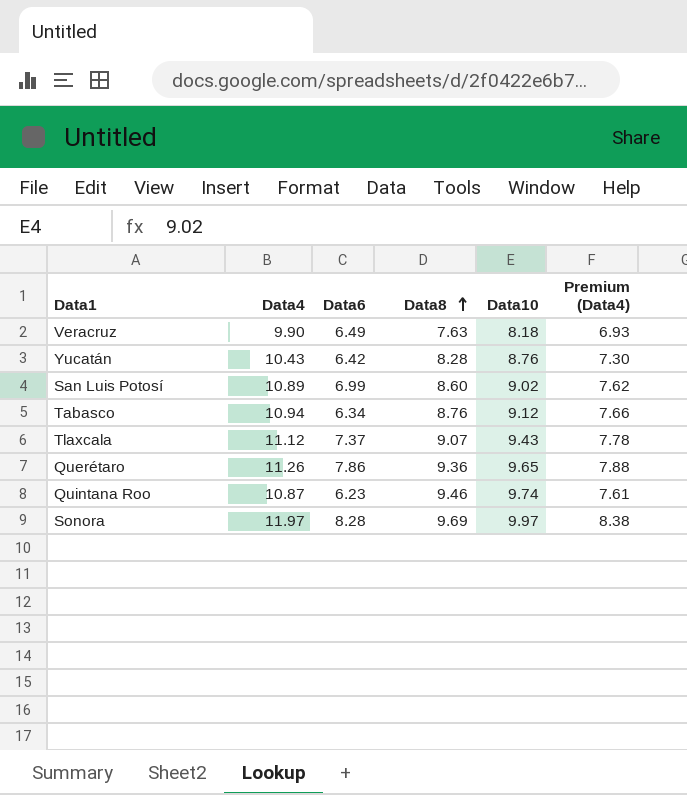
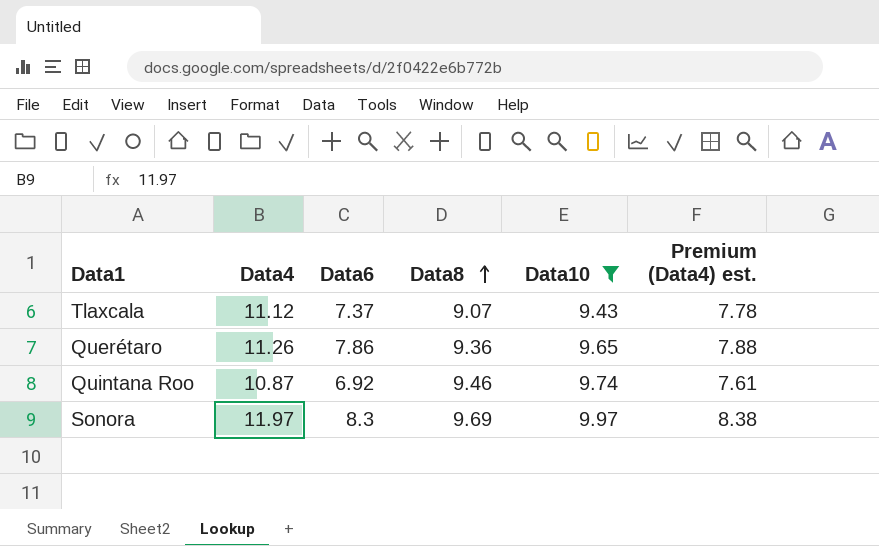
filter: none -> Data10 >= 9.43
column name: Premium (Data4) -> Premium (Data4) est.
Quintana Roo | Data6: 6.23 -> 6.92
Sonora | Data6: 8.28 -> 8.3

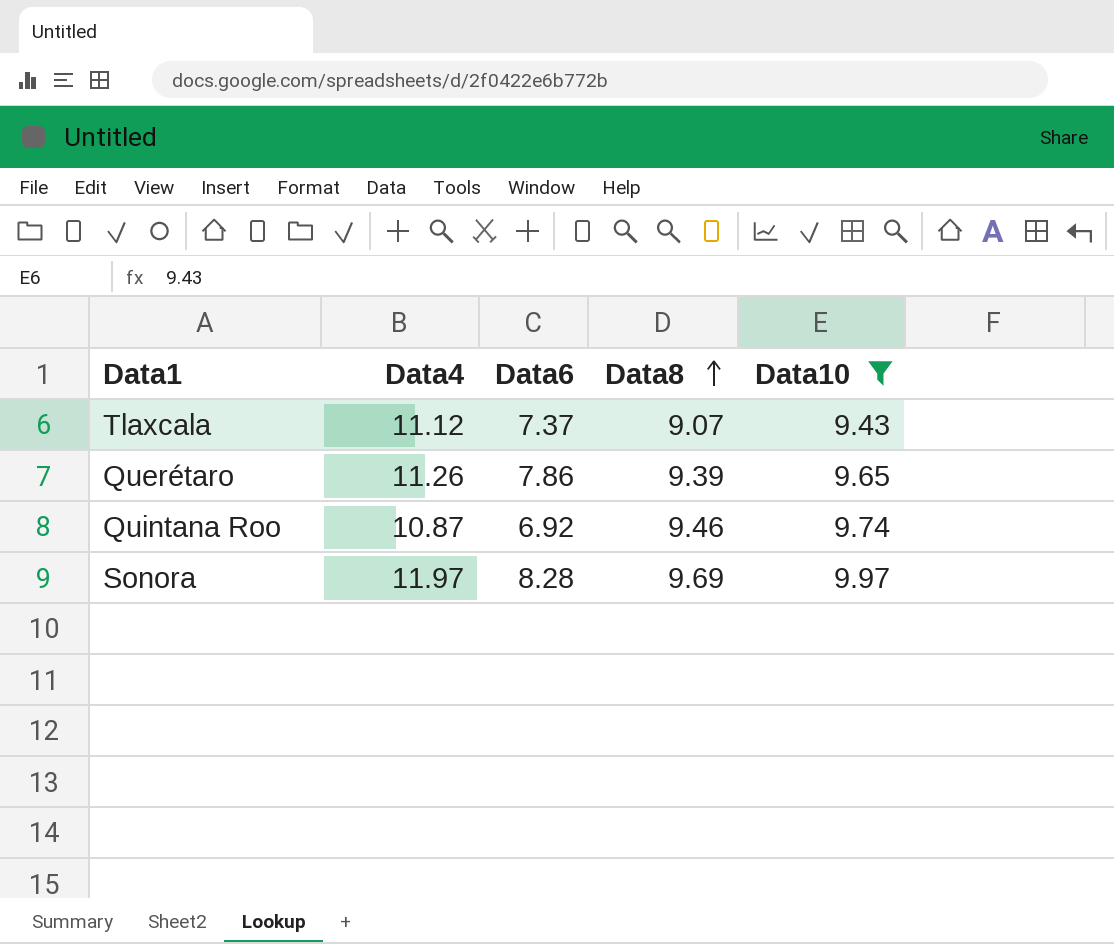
column Premium (Data4) est. | formula: [Data4] * 0.7 -> none
Querétaro | Data8: 9.36 -> 9.39
Sonora | Data6: 8.3 -> 8.28

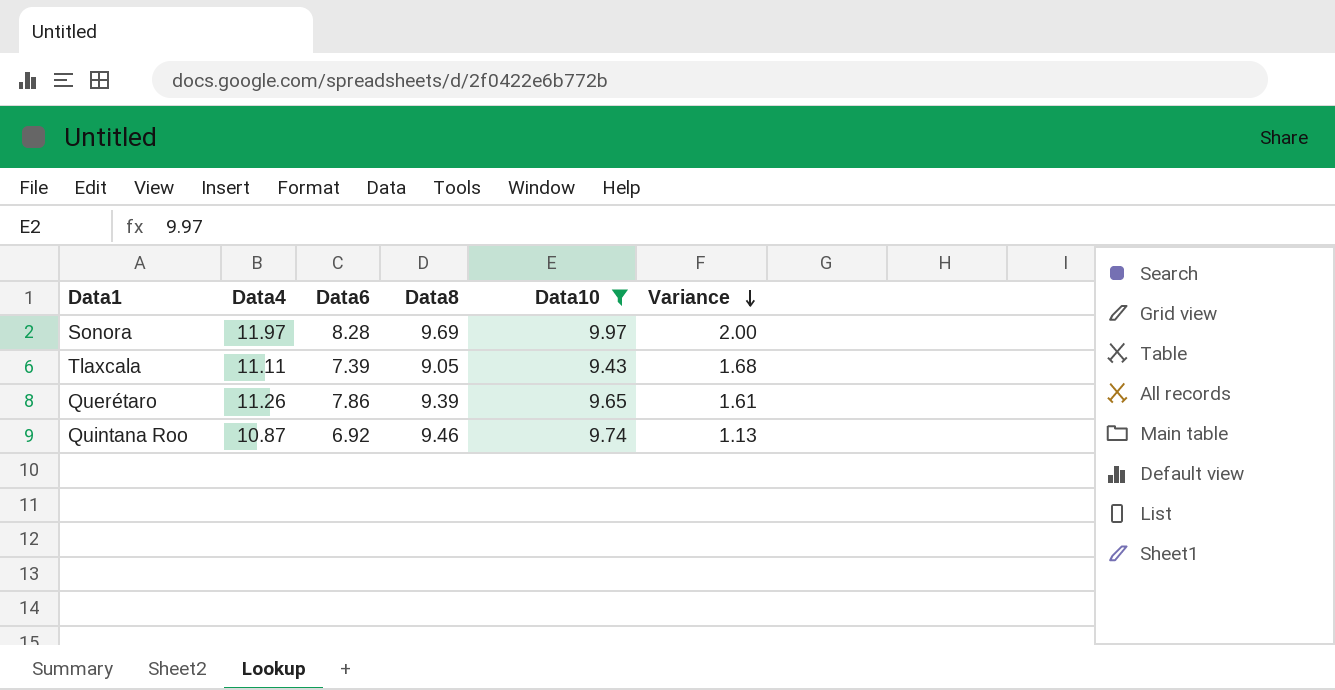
row order: Data8 ascending -> Variance descending
column Variance | formula: none -> [Data4] - [Data10]
Tlaxcala | Data4: 11.12 -> 11.11
Tlaxcala | Data6: 7.37 -> 7.39
Tlaxcala | Data8: 9.07 -> 9.05

